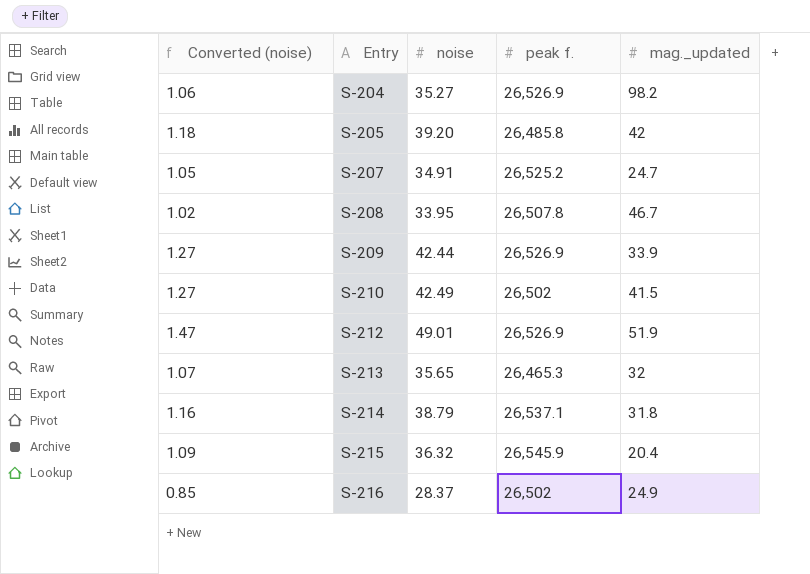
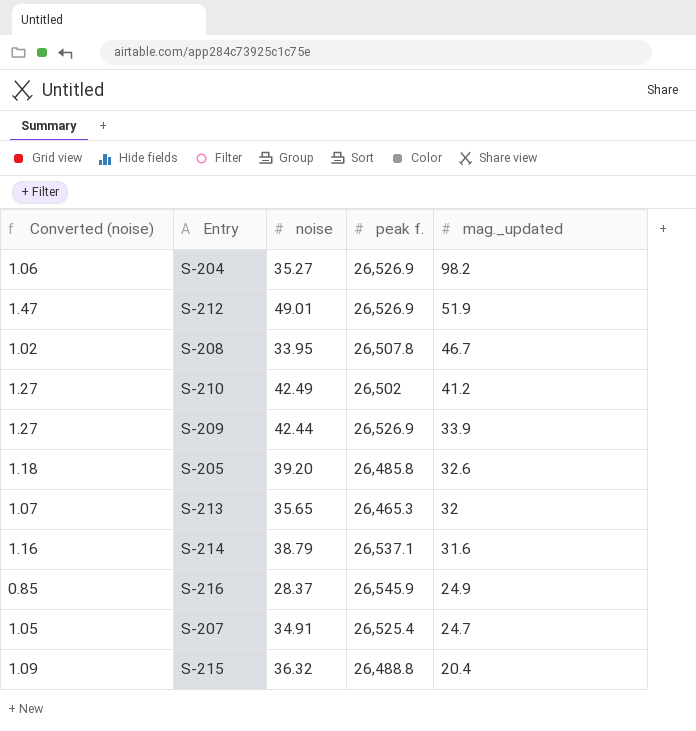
row order: Entry ascending -> mag._updated descending
S-210 | mag._updated: 41.5 -> 41.2
S-205 | mag._updated: 42 -> 32.6
S-214 | mag._updated: 31.8 -> 31.6
S-216 | peak f.: 26,502 -> 26,545.9
S-207 | peak f.: 26,525.2 -> 26,525.4
S-215 | peak f.: 26,545.9 -> 26,488.8

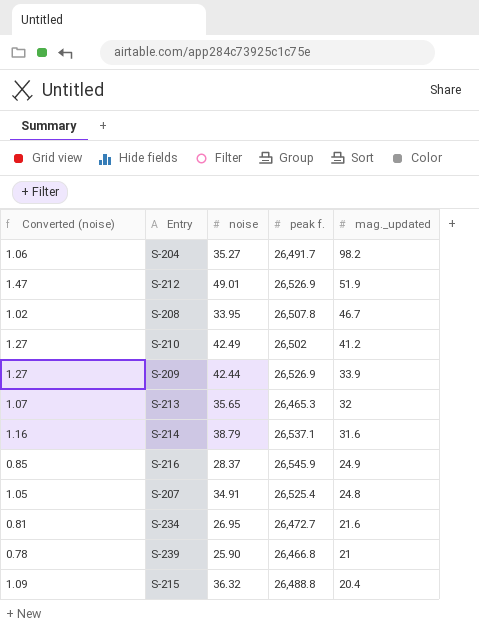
row S-205: 1.18 | 39.20 | 26,485.8 | 32.6 -> none
S-204 | peak f.: 26,526.9 -> 26,491.7
S-207 | mag._updated: 24.7 -> 24.8
row S-234: none -> 0.81 | 26.95 | 26,472.7 | 21.6
row S-239: none -> 0.78 | 25.90 | 26,466.8 | 21

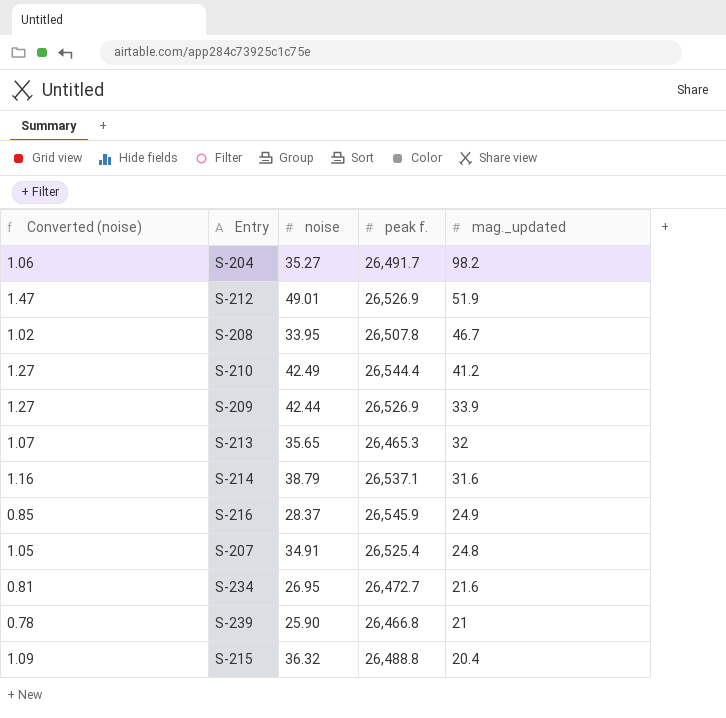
S-210 | peak f.: 26,502 -> 26,544.4

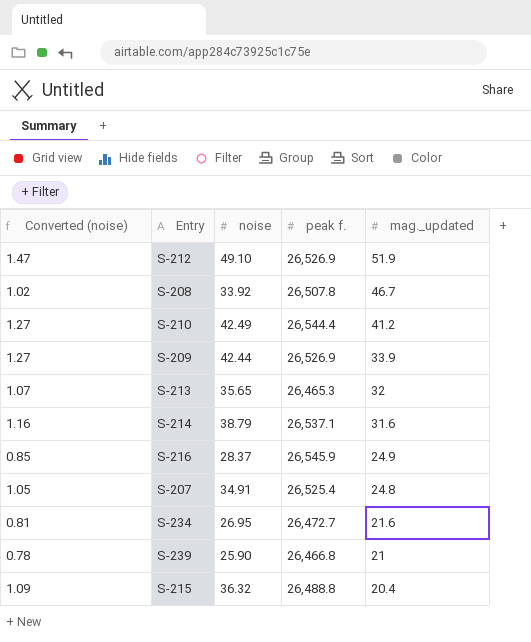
row S-204: 1.06 | 35.27 | 26,491.7 | 98.2 -> none
S-212 | noise: 49.01 -> 49.10
S-208 | noise: 33.95 -> 33.92

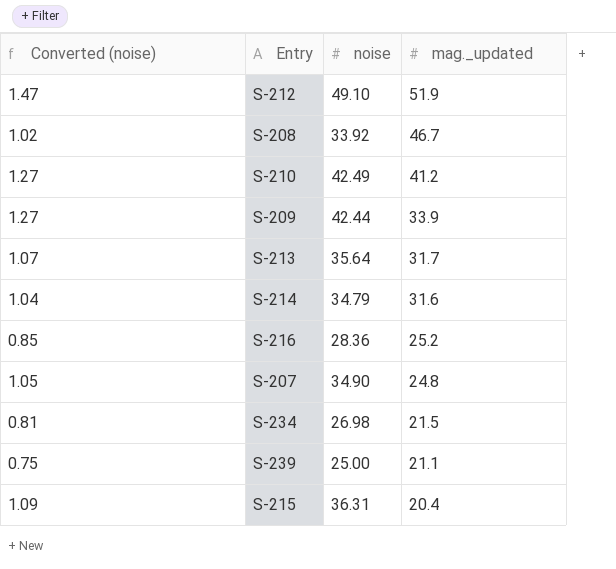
column peak f. | position: 4 -> none
S-213 | noise: 35.65 -> 35.64
S-213 | mag._updated: 32 -> 31.7
S-214 | Converted (noise): 1.16 -> 1.04
S-214 | noise: 38.79 -> 34.79
S-216 | noise: 28.37 -> 28.36
S-216 | mag._updated: 24.9 -> 25.2
S-207 | noise: 34.91 -> 34.90
S-234 | noise: 26.95 -> 26.98
S-234 | mag._updated: 21.6 -> 21.5
S-239 | Converted (noise): 0.78 -> 0.75
S-239 | noise: 25.90 -> 25.00
S-239 | mag._updated: 21 -> 21.1
S-215 | noise: 36.32 -> 36.31

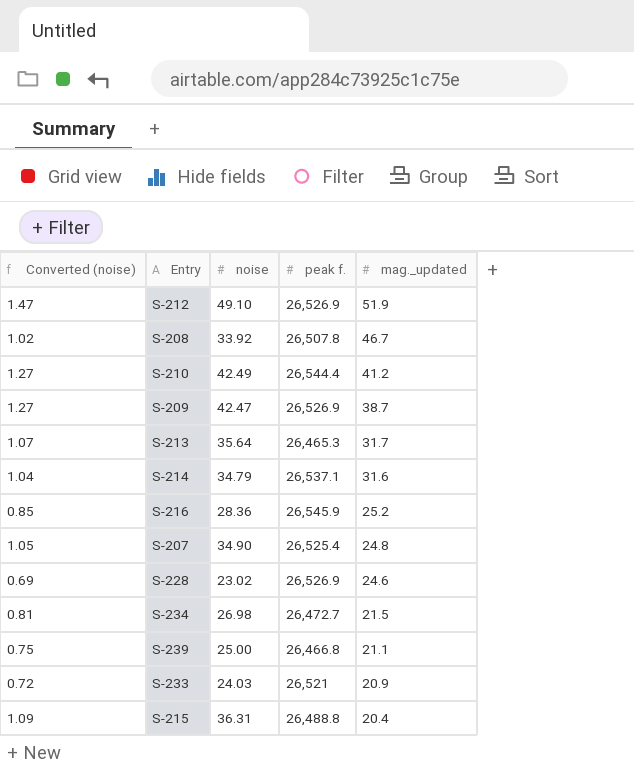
column peak f. | position: none -> 4
S-209 | noise: 42.44 -> 42.47
S-209 | mag._updated: 33.9 -> 38.7
row S-228: none -> 0.69 | 23.02 | 26,526.9 | 24.6
row S-233: none -> 0.72 | 24.03 | 26,521 | 20.9

